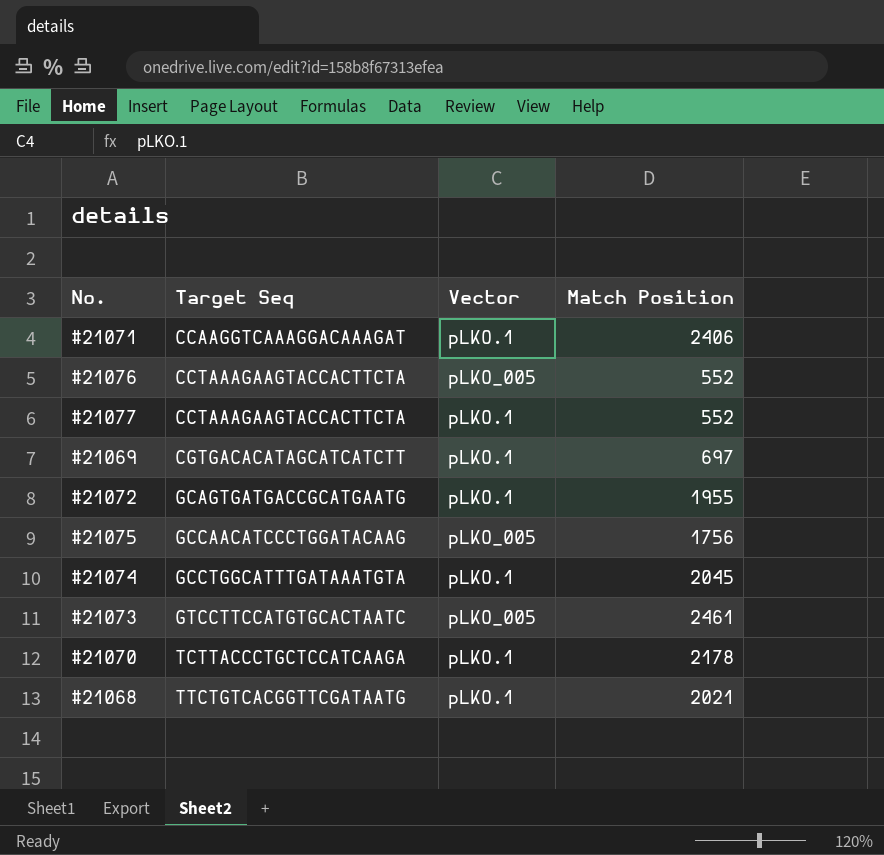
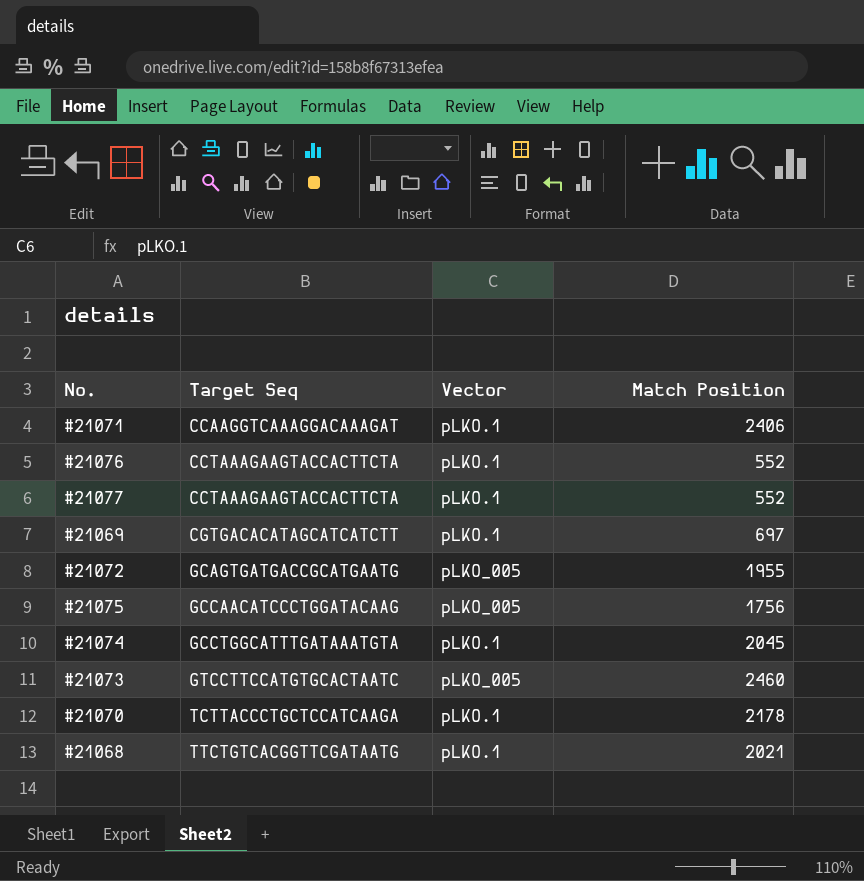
#21076 | Vector: pLKO_005 -> pLKO.1
#21072 | Vector: pLKO.1 -> pLKO_005
#21073 | Match Position: 2461 -> 2460

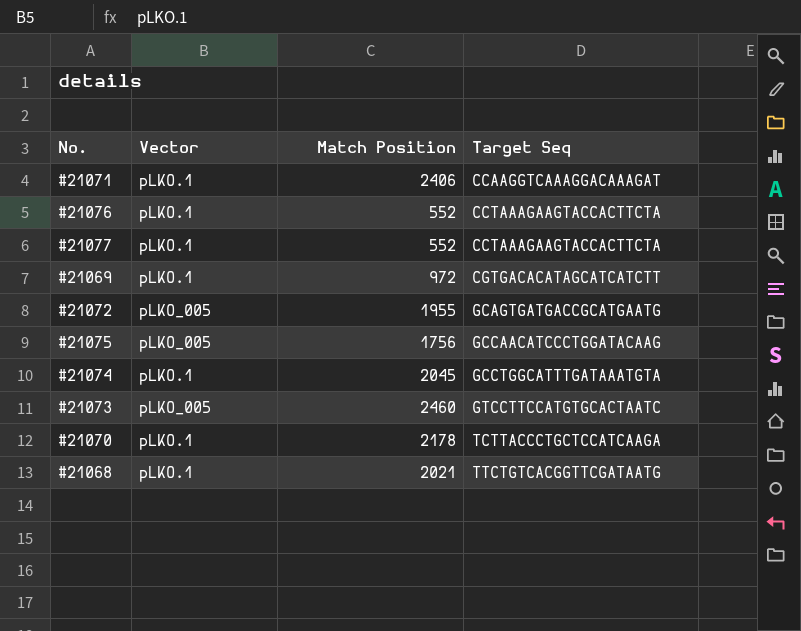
column Target Seq | position: 2 -> 4
#21069 | Match Position: 697 -> 972

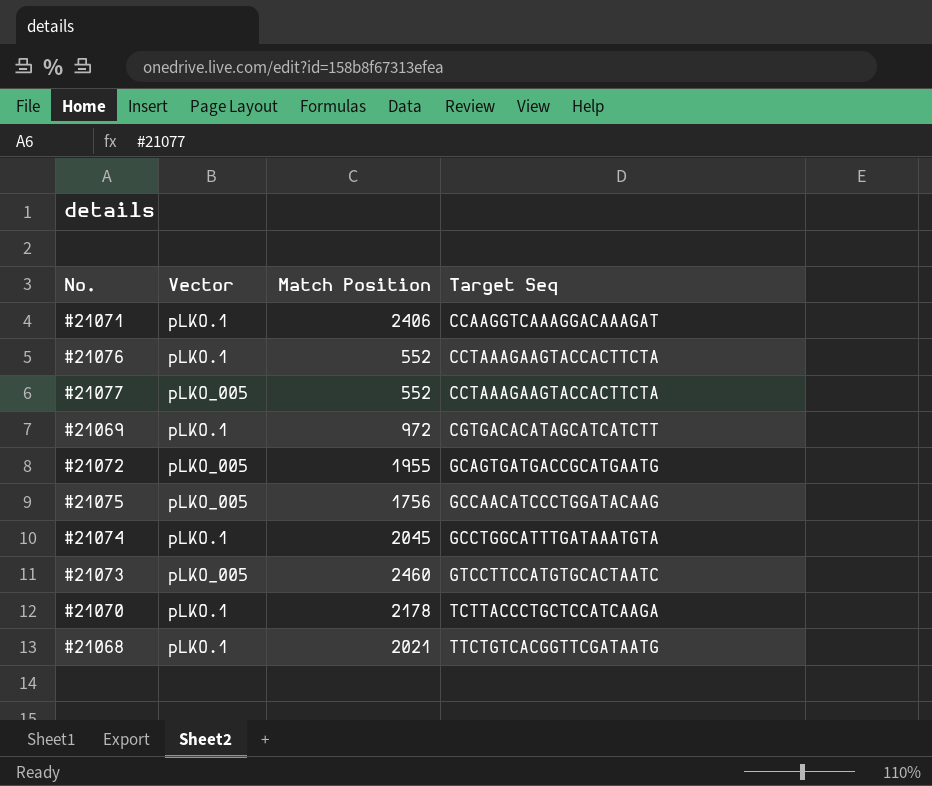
#21077 | Vector: pLKO.1 -> pLKO_005

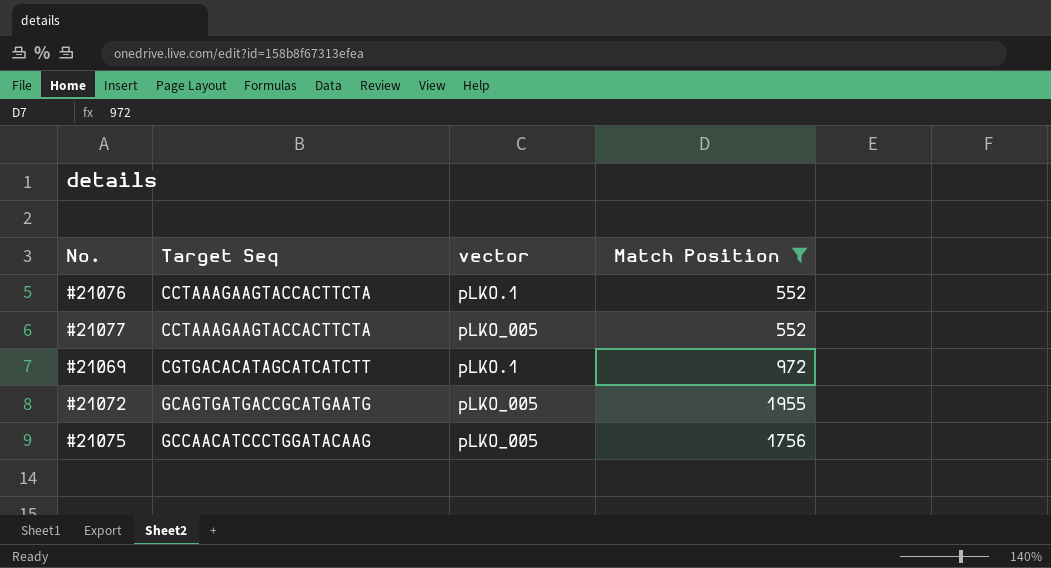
filter: none -> Match Position <= 1955
column Target Seq | position: 4 -> 2
column name: Vector -> vector

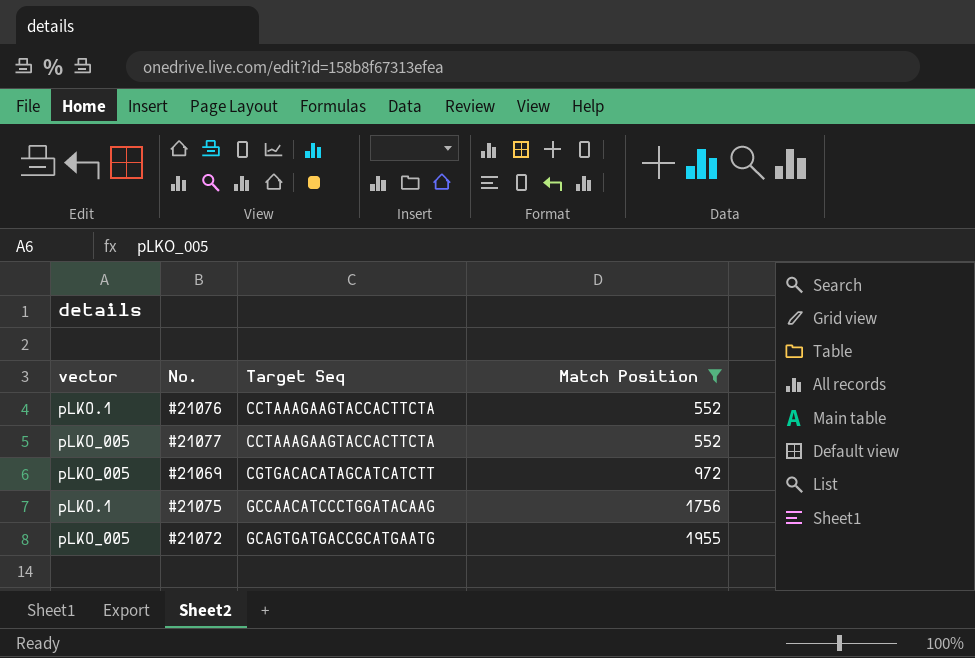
row order: Target Seq ascending -> Match Position ascending
column vector | position: 3 -> 1
#21069 | vector: pLKO.1 -> pLKO_005
#21075 | vector: pLKO_005 -> pLKO.1

